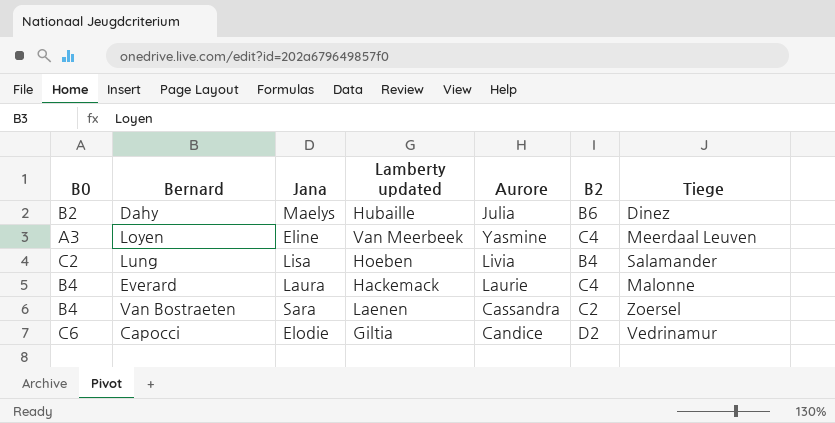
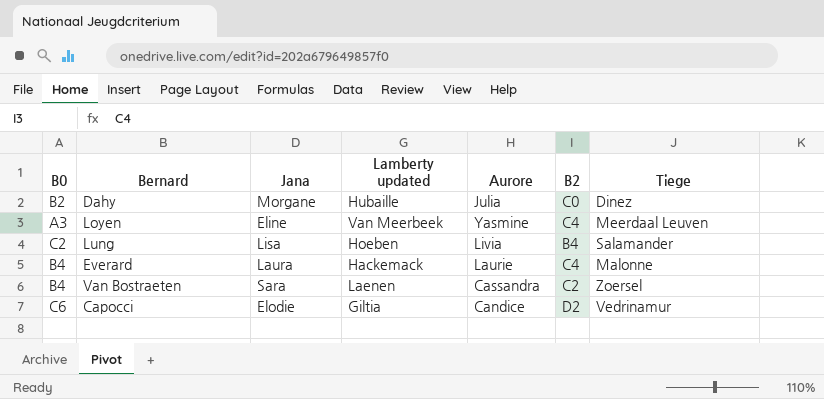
Dahy | Jana: Maelys -> Morgane
Dahy | B2: B6 -> C0

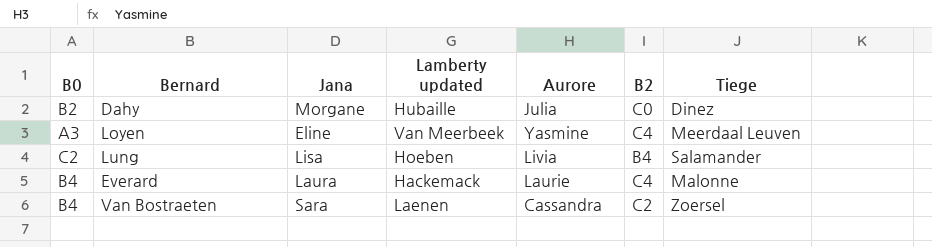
row Capocci: C6 | Elodie | Giltia | Candice | D2 | Vedrinamur -> none

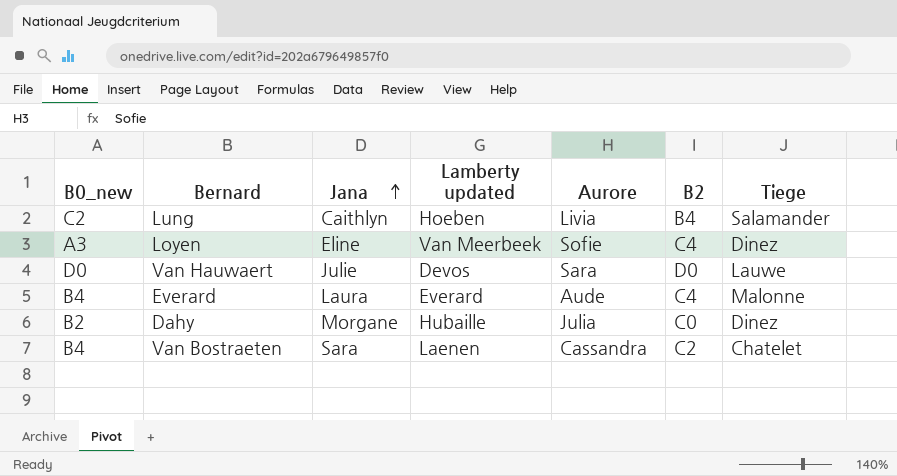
row order: none -> Jana ascending
column name: B0 -> B0_new
Lung | Jana: Lisa -> Caithlyn
Loyen | Aurore: Yasmine -> Sofie
Loyen | Tiege: Meerdaal Leuven -> Dinez
row Van Hauwaert: none -> D0 | Julie | Devos | Sara | D0 | Lauwe
Everard | Lamberty updated: Hackemack -> Everard
Everard | Aurore: Laurie -> Aude
Van Bostraeten | Tiege: Zoersel -> Chatelet

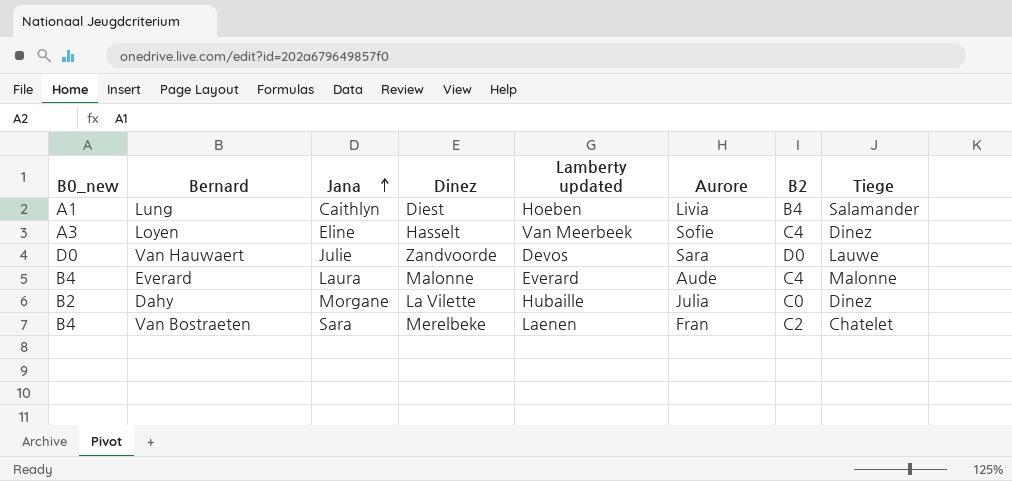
column Dinez | position: none -> 4
Lung | B0_new: C2 -> A1
Van Bostraeten | Aurore: Cassandra -> Fran

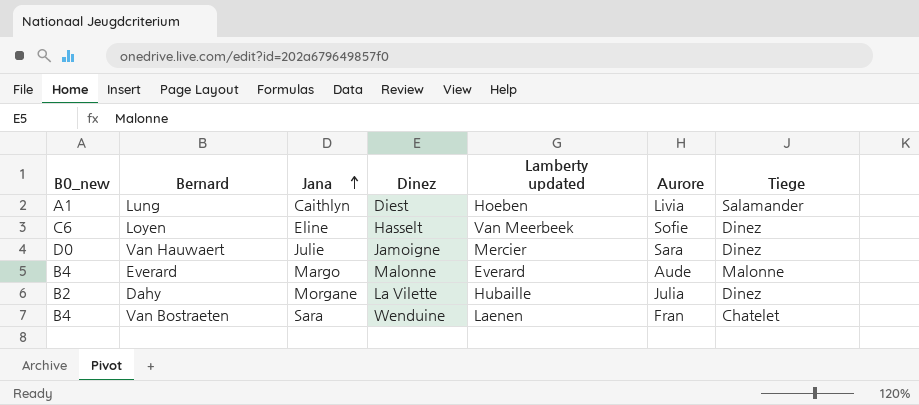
column B2 | position: 7 -> none
Loyen | B0_new: A3 -> C6
Van Hauwaert | Dinez: Zandvoorde -> Jamoigne
Van Hauwaert | Lamberty updated: Devos -> Mercier
Van Hauwaert | Tiege: Lauwe -> Dinez
Everard | Jana: Laura -> Margo
Van Bostraeten | Dinez: Merelbeke -> Wenduine

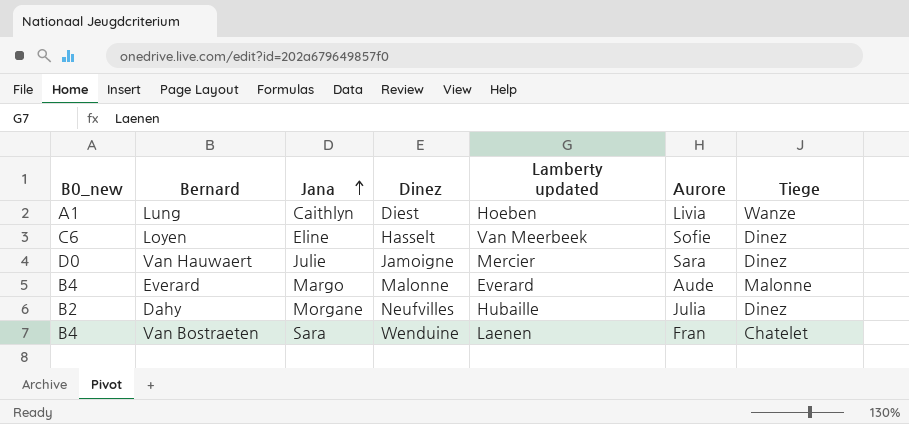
Lung | Tiege: Salamander -> Wanze
Dahy | Dinez: La Vilette -> Neufvilles

